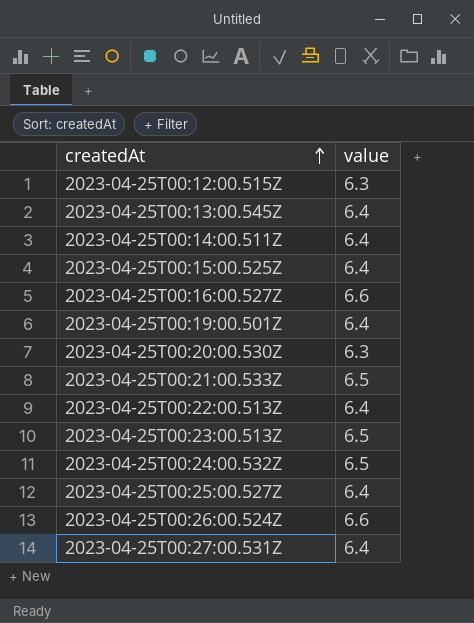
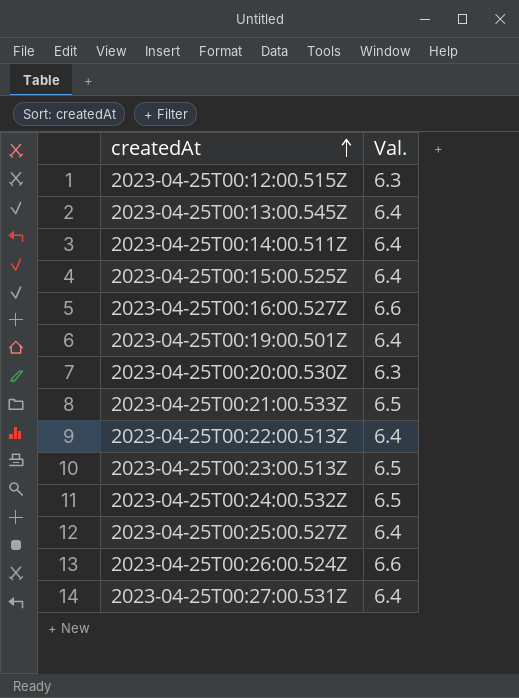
column name: value -> Val.

